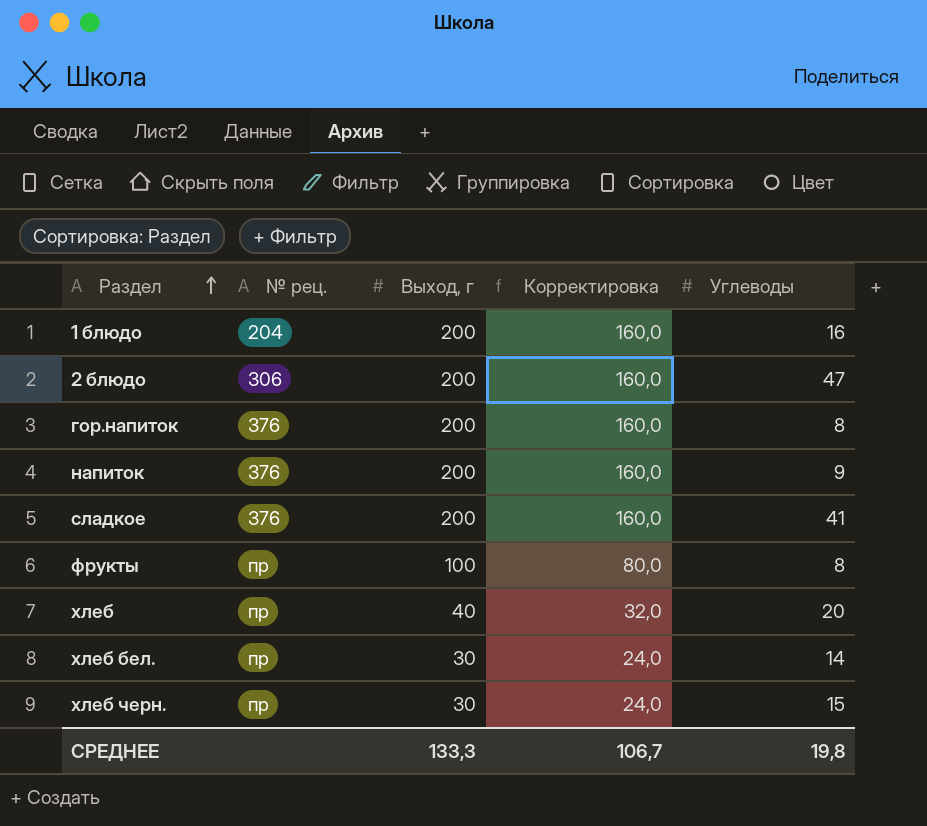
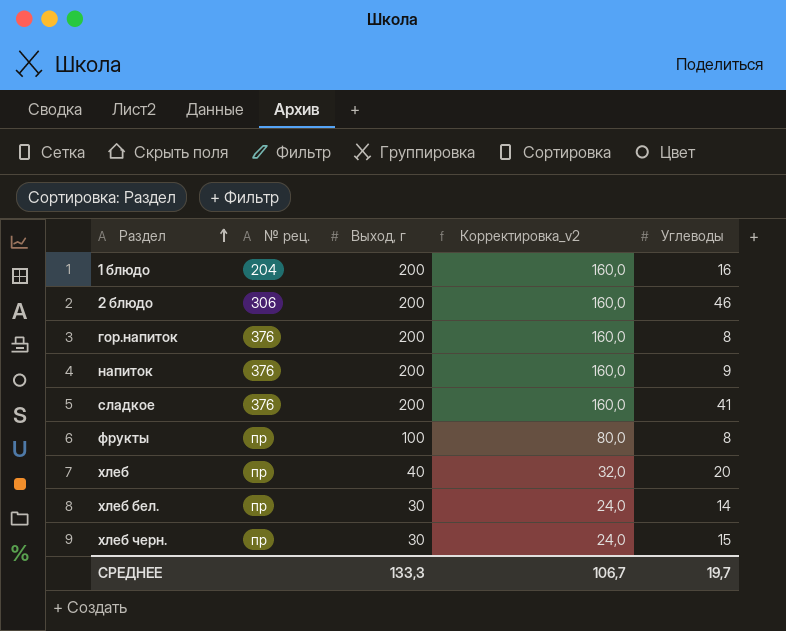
column name: Корректировка -> Корректировка_v2
2 блюдо | Углеводы: 47 -> 46
СРЕДНЕЕ | Углеводы: 19,8 -> 19,7

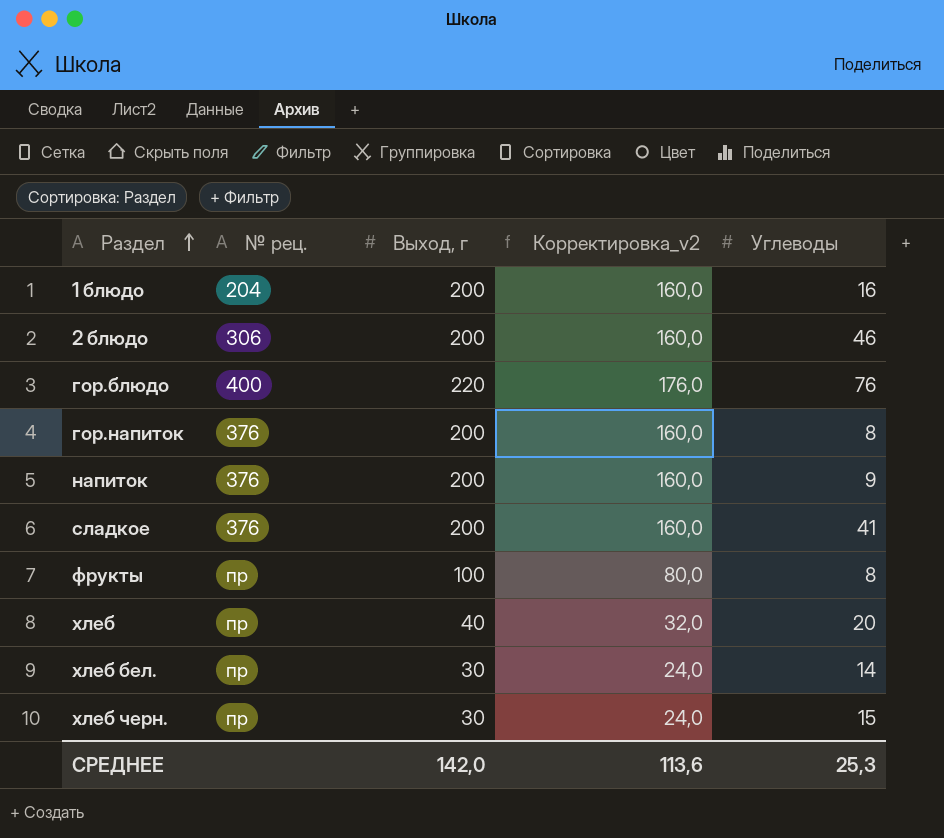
row гор.блюдо: none -> 400 | 220 | 176,0 | 76
СРЕДНЕЕ | Выход, г: 133,3 -> 142,0
СРЕДНЕЕ | Корректировка_v2: 106,7 -> 113,6
СРЕДНЕЕ | Углеводы: 19,7 -> 25,3

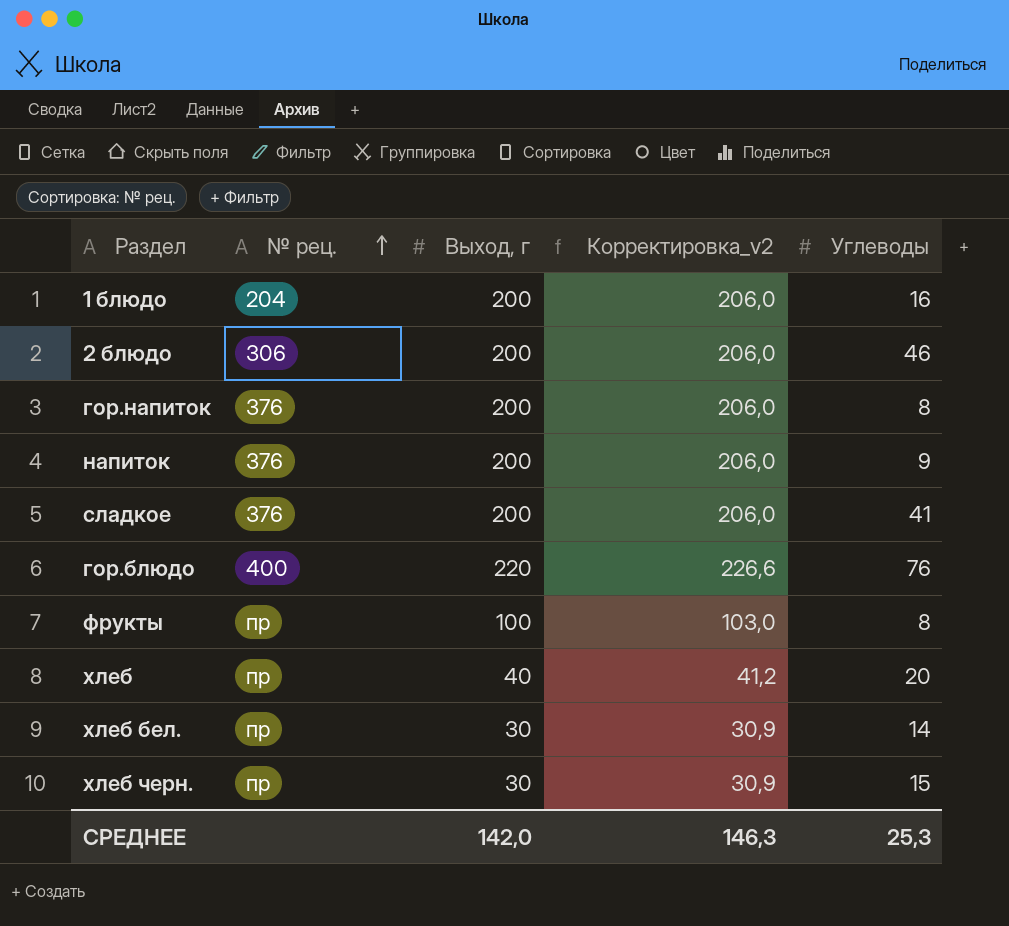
row order: Раздел ascending -> № рец. ascending
column Корректировка_v2 | formula: [Выход, г] * 0,8 -> [Выход, г] * 1,03
СРЕДНЕЕ | Корректировка_v2: 113,6 -> 146,3

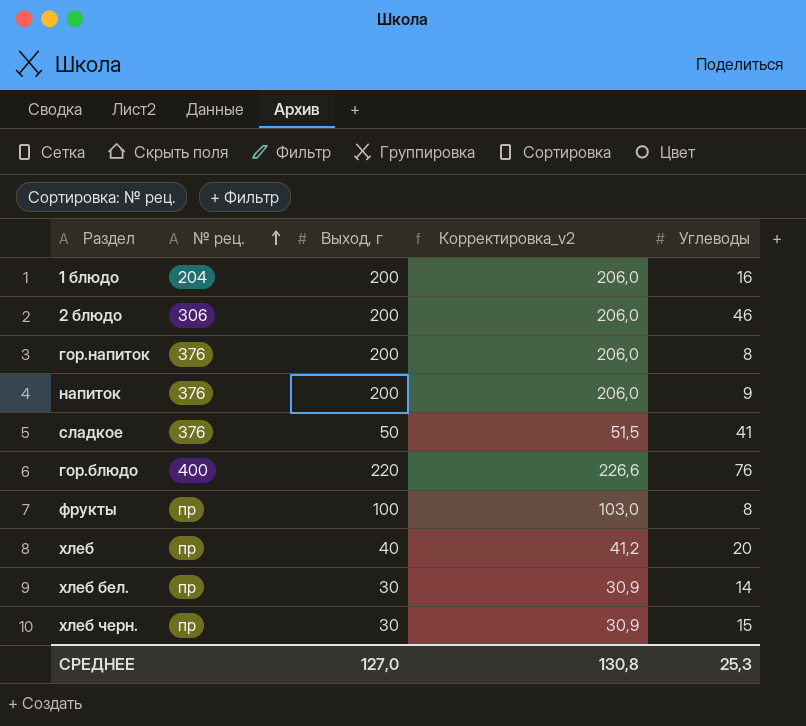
сладкое | Выход, г: 200 -> 50
сладкое | Корректировка_v2: 206,0 -> 51,5
СРЕДНЕЕ | Выход, г: 142,0 -> 127,0
СРЕДНЕЕ | Корректировка_v2: 146,3 -> 130,8

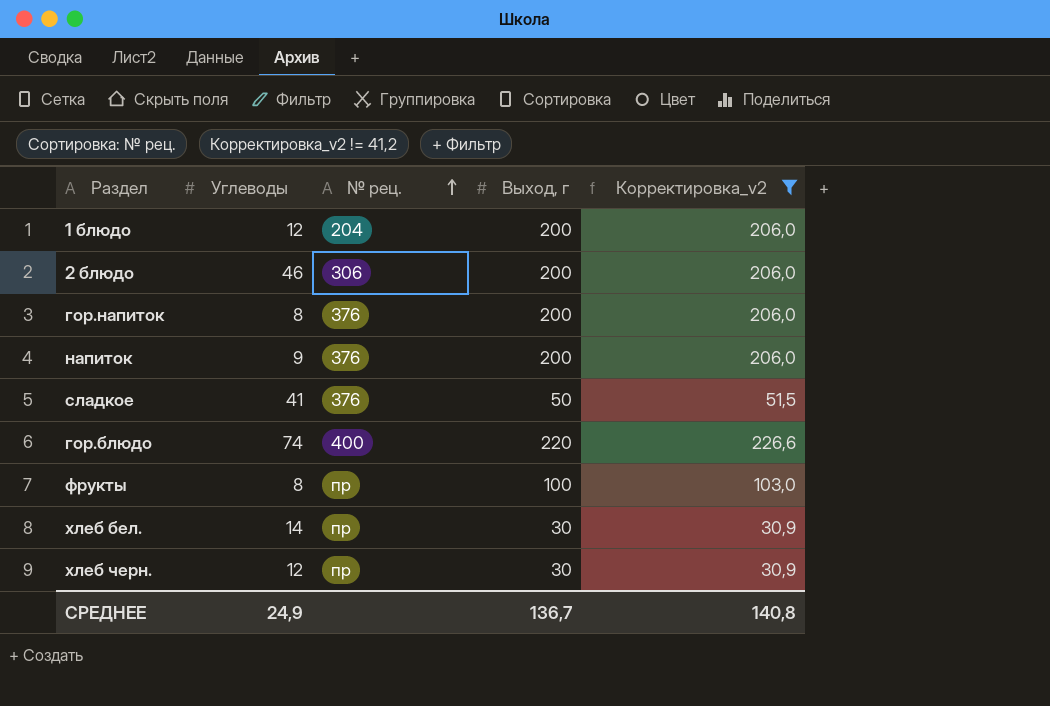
filter: none -> Корректировка_v2 != 41,2
column Углеводы | position: 5 -> 2
1 блюдо | Углеводы: 16 -> 12
гор.блюдо | Углеводы: 76 -> 74
хлеб черн. | Углеводы: 15 -> 12
СРЕДНЕЕ | Углеводы: 25,3 -> 24,9
СРЕДНЕЕ | Выход, г: 127,0 -> 136,7
СРЕДНЕЕ | Корректировка_v2: 130,8 -> 140,8

